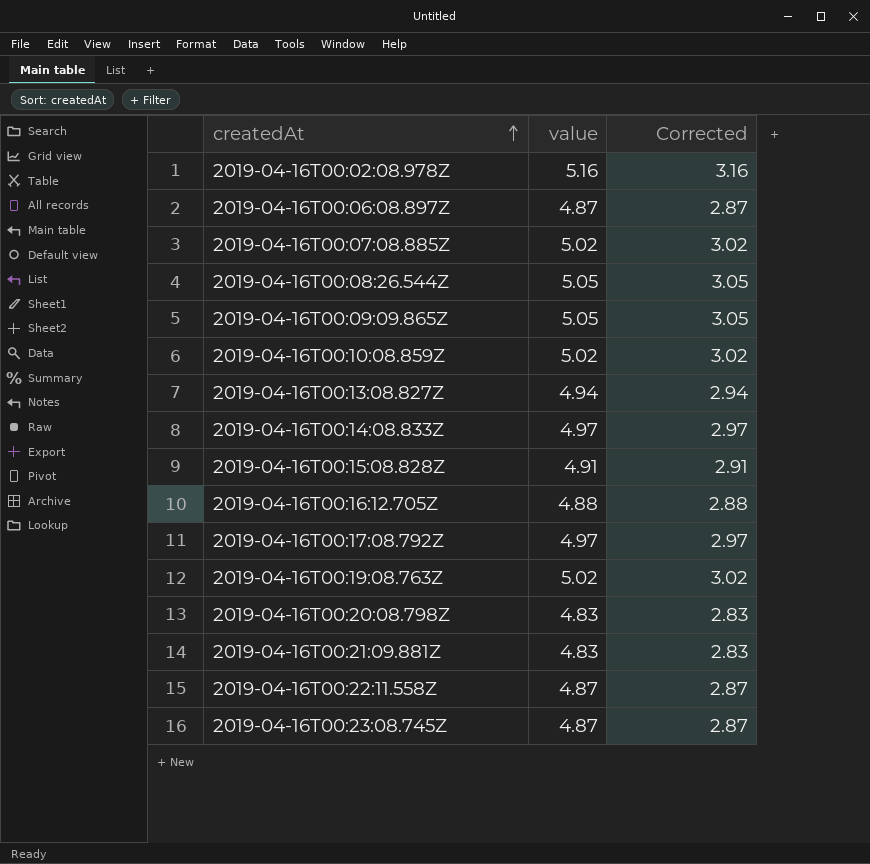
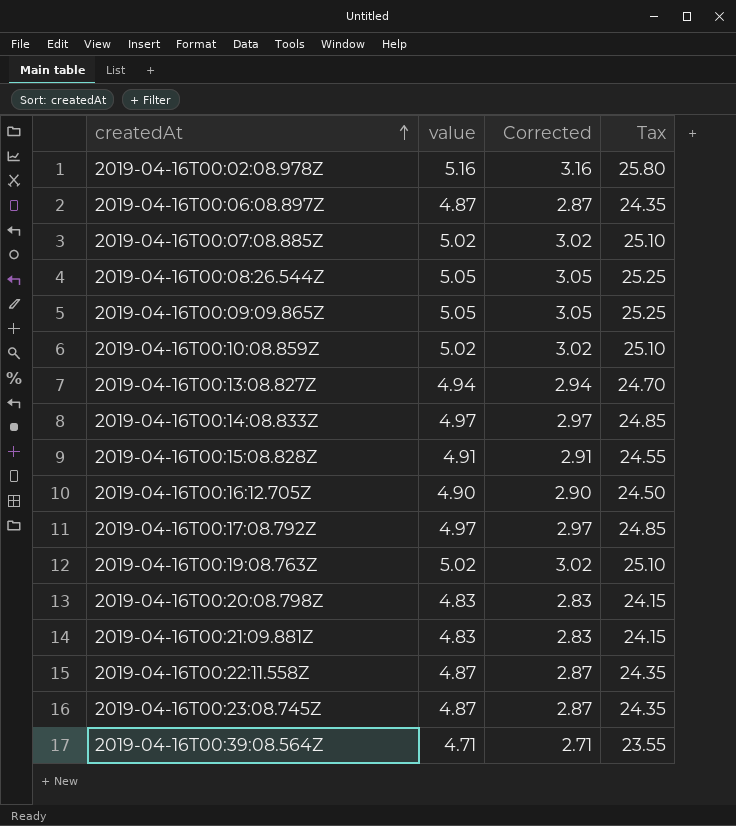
column Tax | formula: none -> [value] * 5
2019-04-16T00:16:12.705Z | value: 4.88 -> 4.90
2019-04-16T00:16:12.705Z | Corrected: 2.88 -> 2.90
row 2019-04-16T00:39:08.564Z: none -> 4.71 | 2.71 | 23.55

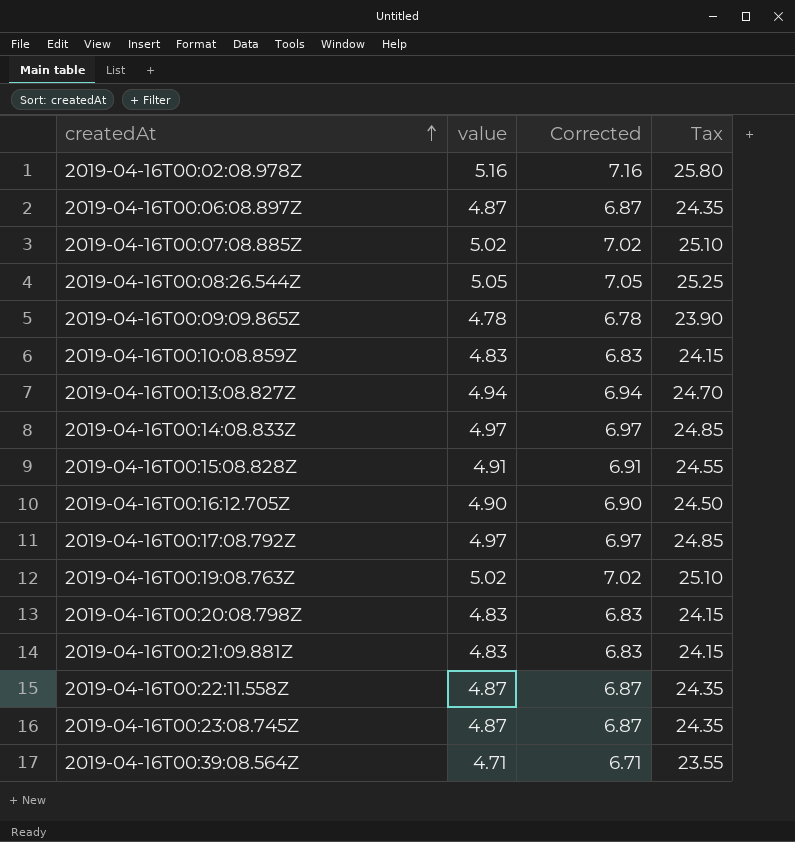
column Corrected | formula: [value] - 2 -> [value] + 2
2019-04-16T00:09:09.865Z | value: 5.05 -> 4.78
2019-04-16T00:09:09.865Z | Tax: 25.25 -> 23.90
2019-04-16T00:10:08.859Z | value: 5.02 -> 4.83
2019-04-16T00:10:08.859Z | Tax: 25.10 -> 24.15

